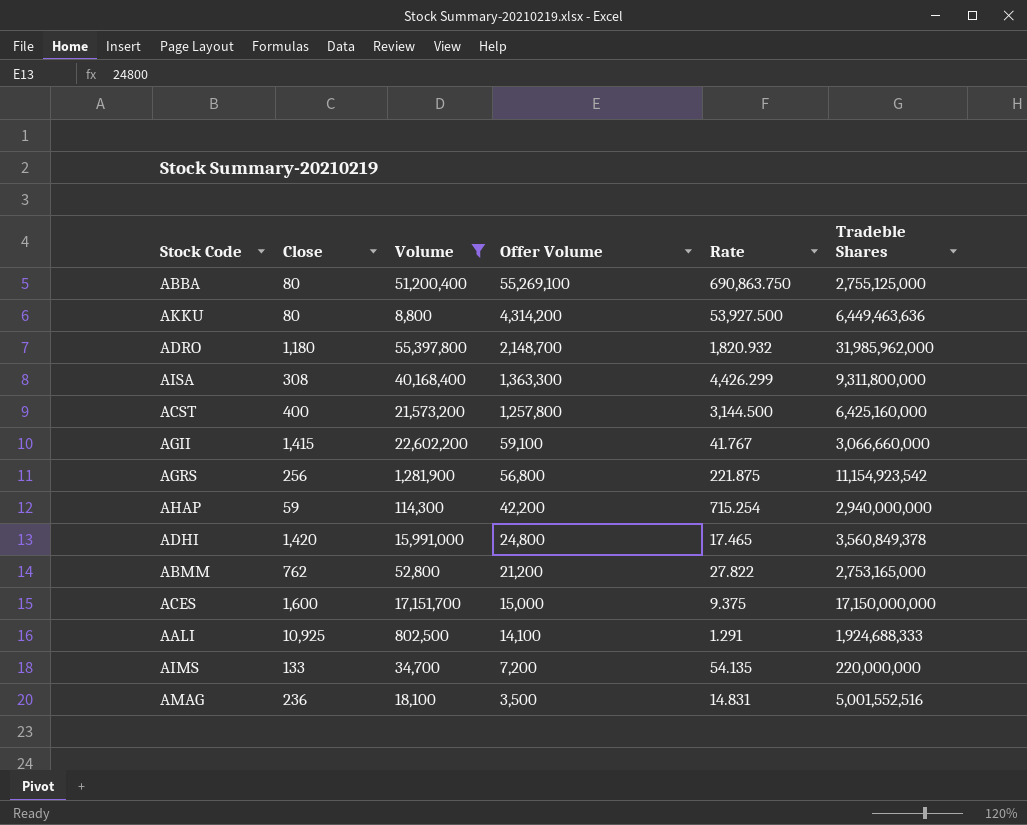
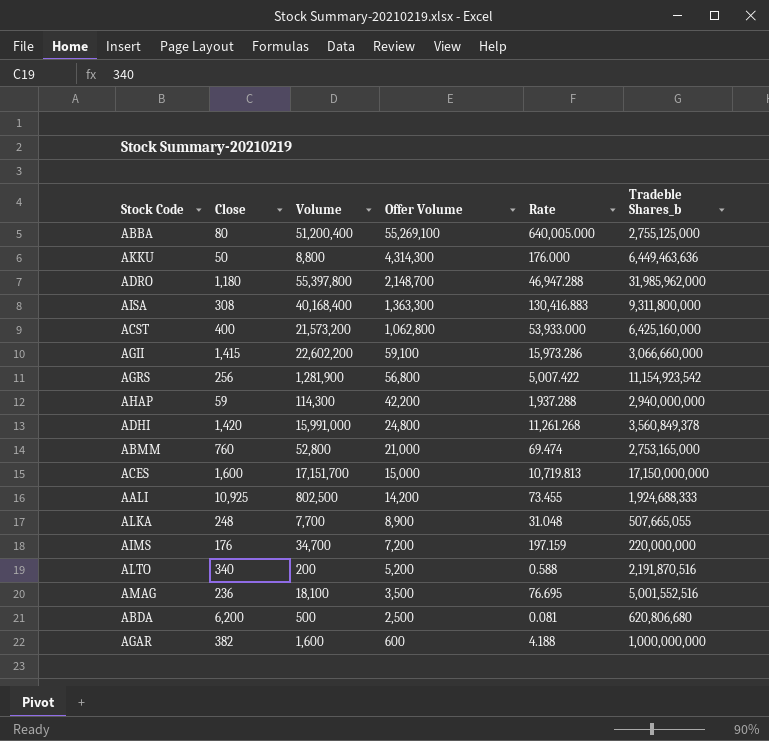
filter: Volume >= 8,800 -> none
column Rate | formula: [Offer Volume] / [Close] -> [Volume] / [Close]
column name: Tradeble Shares -> Tradeble Shares_b
AKKU | Close: 80 -> 50
AKKU | Offer Volume: 4,314,200 -> 4,314,300
ACST | Offer Volume: 1,257,800 -> 1,062,800
ABMM | Close: 762 -> 760
ABMM | Offer Volume: 21,200 -> 21,000
AALI | Offer Volume: 14,100 -> 14,200
AIMS | Close: 133 -> 176

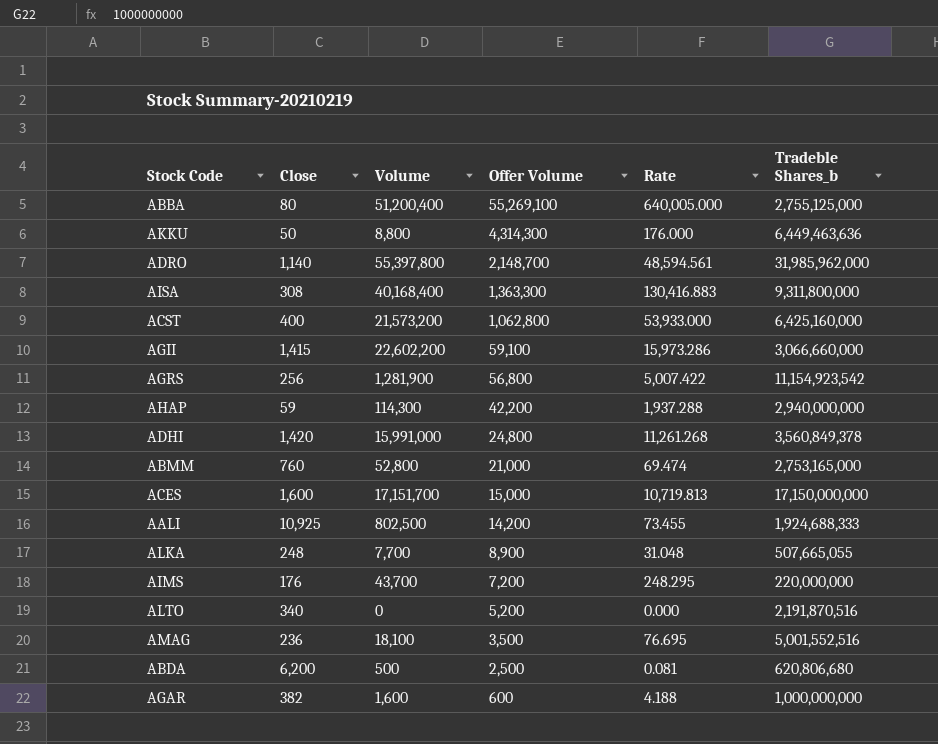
ADRO | Close: 1,180 -> 1,140
ADRO | Rate: 46,947.288 -> 48,594.561
AIMS | Volume: 34,700 -> 43,700
AIMS | Rate: 197.159 -> 248.295
ALTO | Volume: 200 -> 0
ALTO | Rate: 0.588 -> 0.000

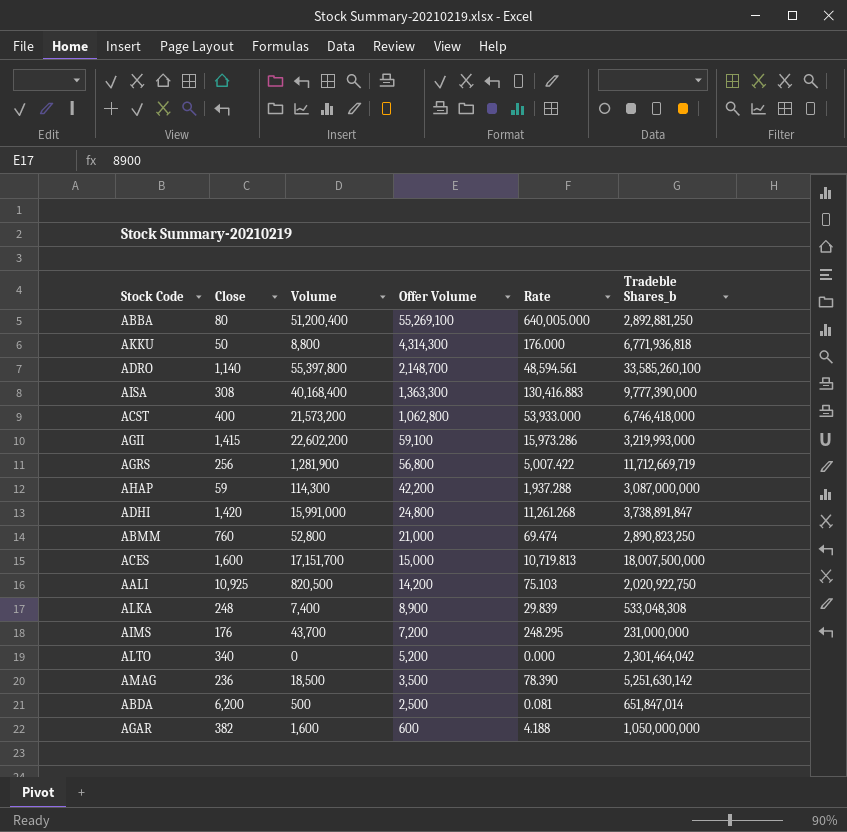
ABBA | Tradeble Shares_b: 2,755,125,000 -> 2,892,881,250
AKKU | Tradeble Shares_b: 6,449,463,636 -> 6,771,936,818
ADRO | Tradeble Shares_b: 31,985,962,000 -> 33,585,260,100
AISA | Tradeble Shares_b: 9,311,800,000 -> 9,777,390,000
ACST | Tradeble Shares_b: 6,425,160,000 -> 6,746,418,000
AGII | Tradeble Shares_b: 3,066,660,000 -> 3,219,993,000
AGRS | Tradeble Shares_b: 11,154,923,542 -> 11,712,669,719
AHAP | Tradeble Shares_b: 2,940,000,000 -> 3,087,000,000
ADHI | Tradeble Shares_b: 3,560,849,378 -> 3,738,891,847
ABMM | Tradeble Shares_b: 2,753,165,000 -> 2,890,823,250
ACES | Tradeble Shares_b: 17,150,000,000 -> 18,007,500,000
AALI | Volume: 802,500 -> 820,500
AALI | Rate: 73.455 -> 75.103
AALI | Tradeble Shares_b: 1,924,688,333 -> 2,020,922,750
ALKA | Volume: 7,700 -> 7,400
ALKA | Rate: 31.048 -> 29.839
ALKA | Tradeble Shares_b: 507,665,055 -> 533,048,308
AIMS | Tradeble Shares_b: 220,000,000 -> 231,000,000
ALTO | Tradeble Shares_b: 2,191,870,516 -> 2,301,464,042
AMAG | Volume: 18,100 -> 18,500
AMAG | Rate: 76.695 -> 78.390
AMAG | Tradeble Shares_b: 5,001,552,516 -> 5,251,630,142
ABDA | Tradeble Shares_b: 620,806,680 -> 651,847,014
AGAR | Tradeble Shares_b: 1,000,000,000 -> 1,050,000,000

